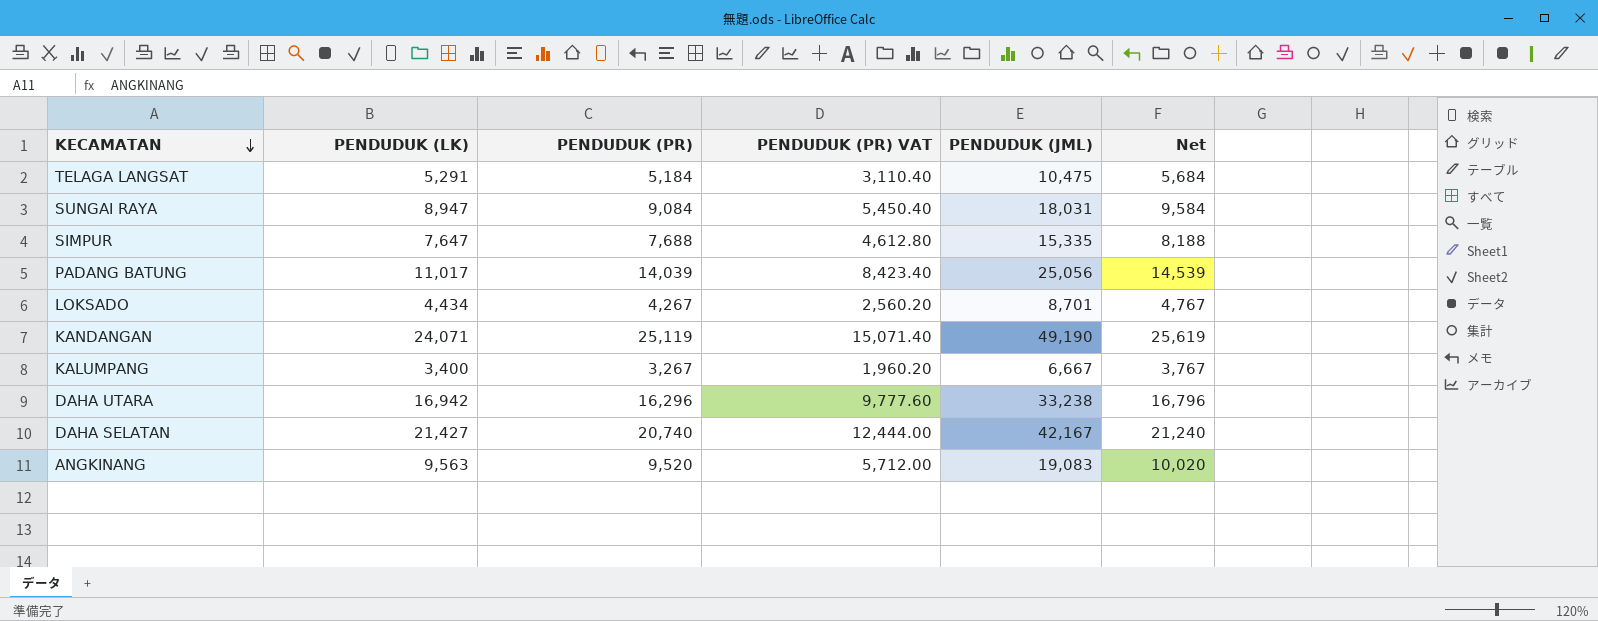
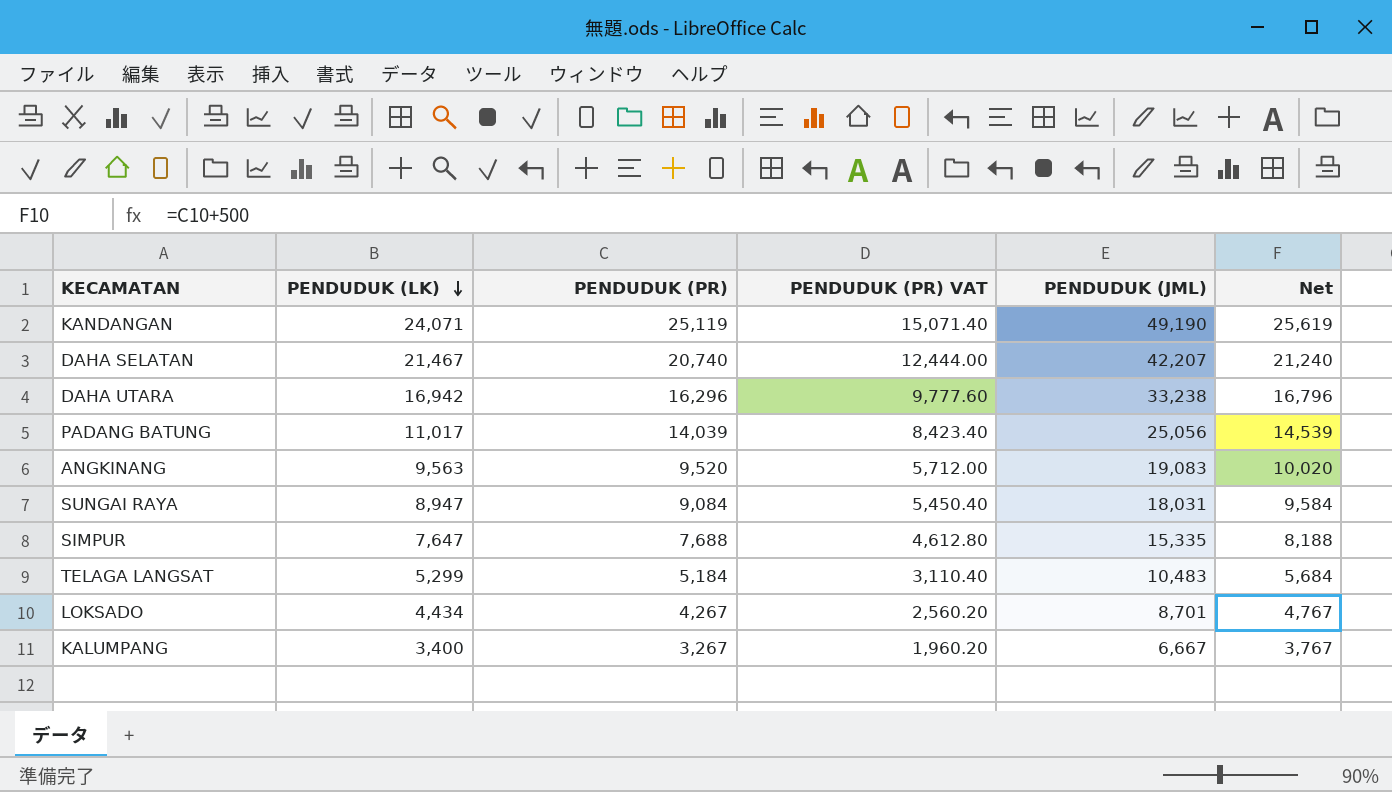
row order: KECAMATAN descending -> PENDUDUK (LK) descending
DAHA SELATAN | PENDUDUK (LK): 21,427 -> 21,467
DAHA SELATAN | PENDUDUK (JML): 42,167 -> 42,207
TELAGA LANGSAT | PENDUDUK (LK): 5,291 -> 5,299
TELAGA LANGSAT | PENDUDUK (JML): 10,475 -> 10,483

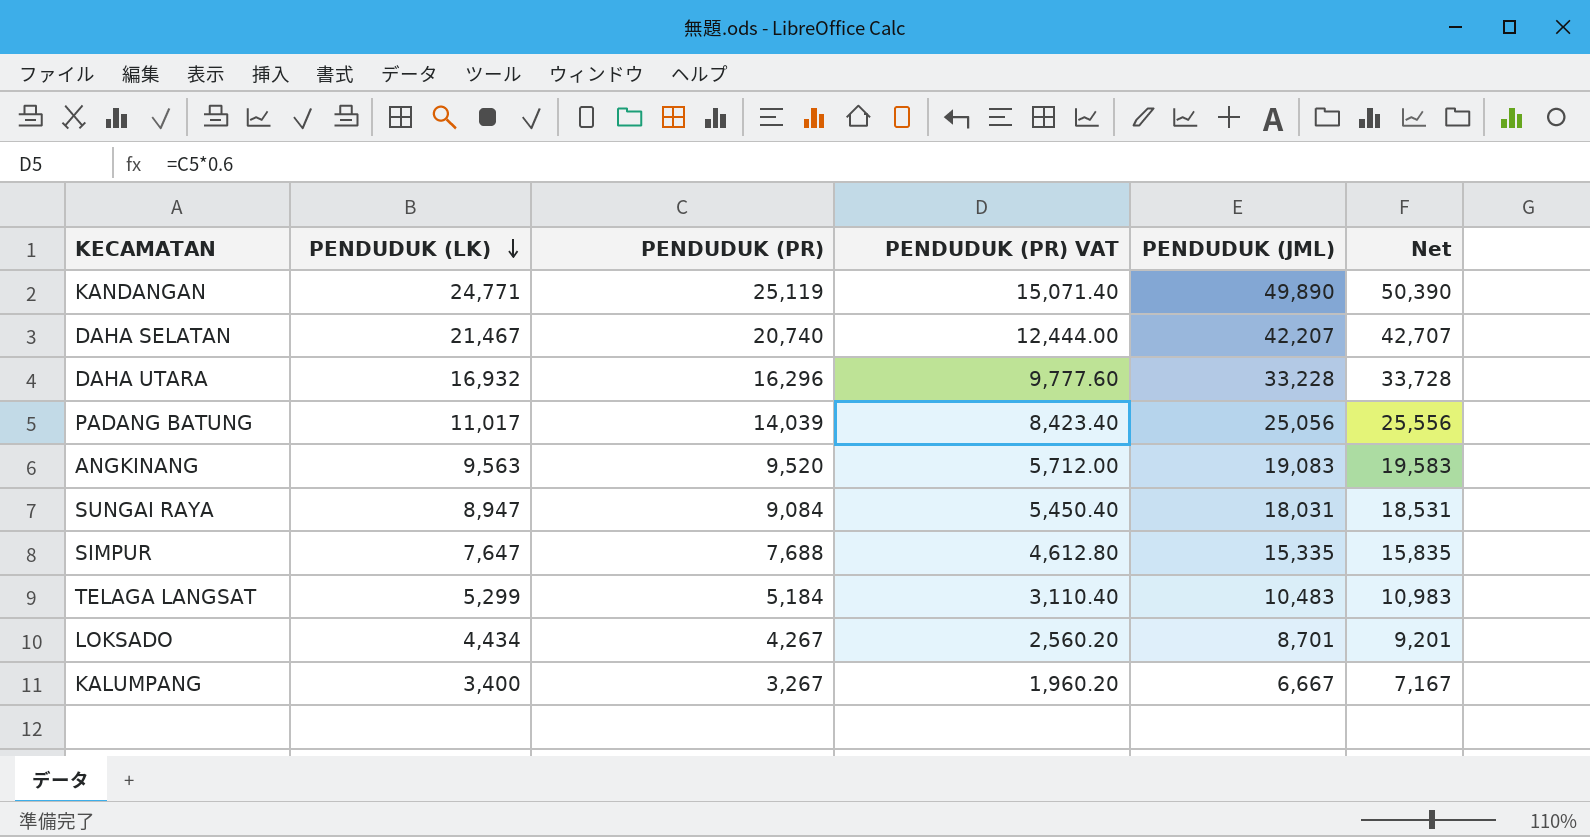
column Net | formula: [PENDUDUK (PR)] + 500 -> [PENDUDUK (JML)] + 500
KANDANGAN | PENDUDUK (LK): 24,071 -> 24,771
KANDANGAN | PENDUDUK (JML): 49,190 -> 49,890
DAHA UTARA | PENDUDUK (LK): 16,942 -> 16,932
DAHA UTARA | PENDUDUK (JML): 33,238 -> 33,228

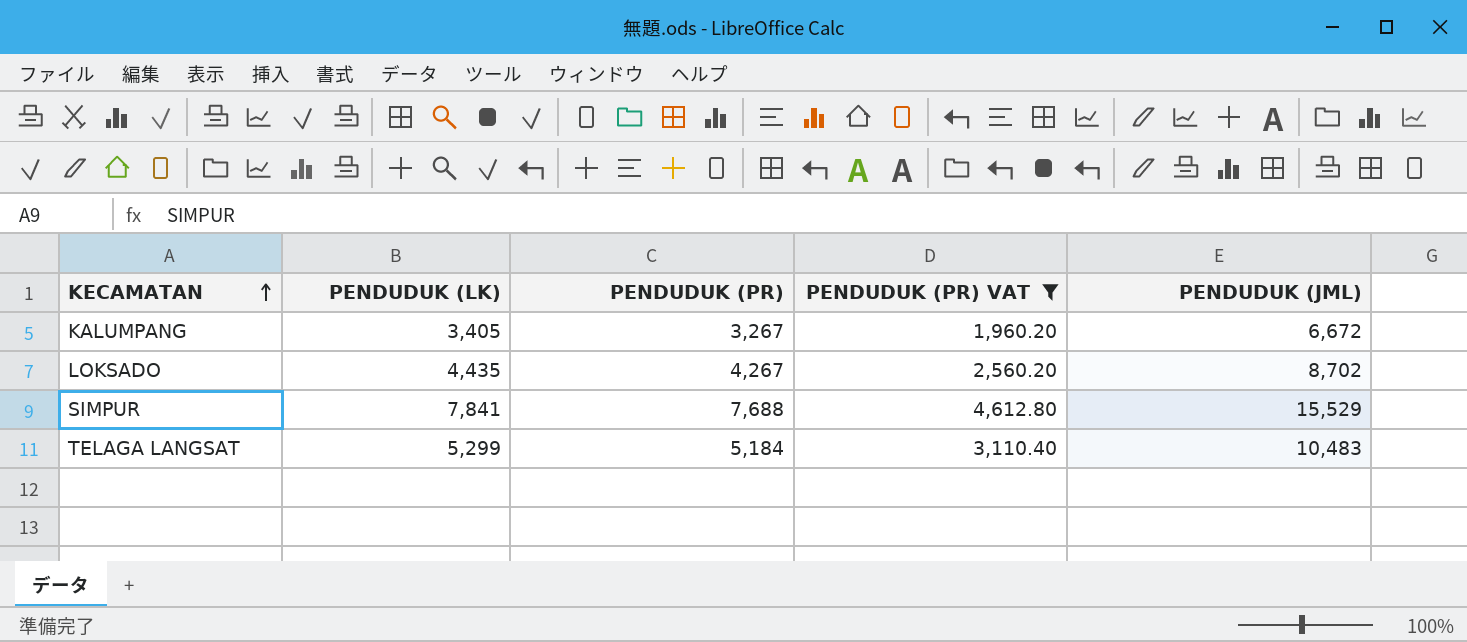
filter: none -> PENDUDUK (PR) VAT <= 4,612.80
row order: PENDUDUK (LK) descending -> KECAMATAN ascending
column Net | formula: [PENDUDUK (JML)] + 500 -> none
KALUMPANG | PENDUDUK (LK): 3,400 -> 3,405
KALUMPANG | PENDUDUK (JML): 6,667 -> 6,672
LOKSADO | PENDUDUK (LK): 4,434 -> 4,435
LOKSADO | PENDUDUK (JML): 8,701 -> 8,702
SIMPUR | PENDUDUK (LK): 7,647 -> 7,841
SIMPUR | PENDUDUK (JML): 15,335 -> 15,529

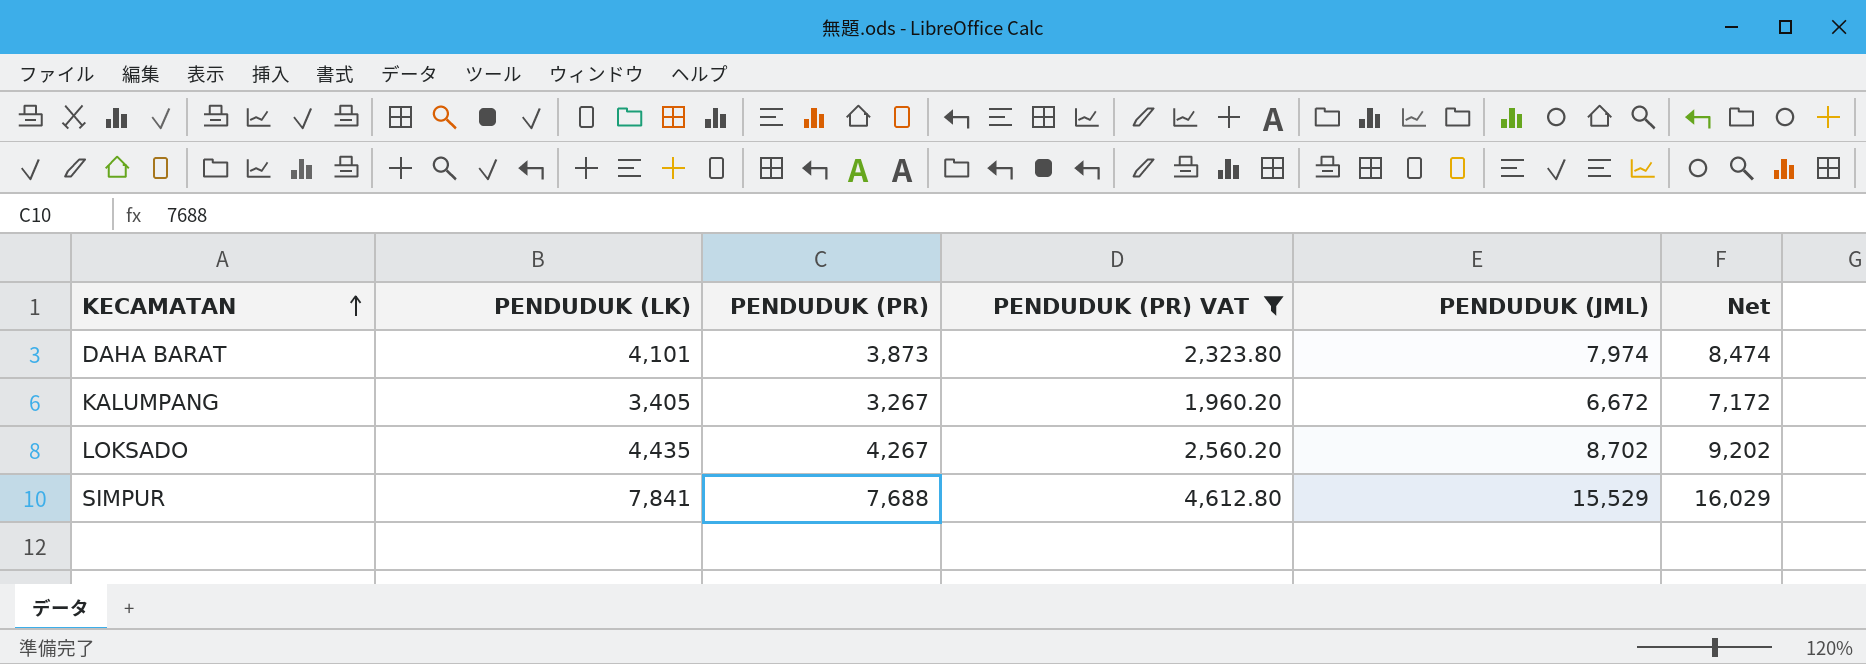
column Net | formula: none -> [PENDUDUK (JML)] + 500
row TELAGA LANGSAT: 5,299 | 5,184 | 3,110.40 | 10,483 -> none
row DAHA BARAT: none -> 4,101 | 3,873 | 2,323.80 | 7,974 | 8,474

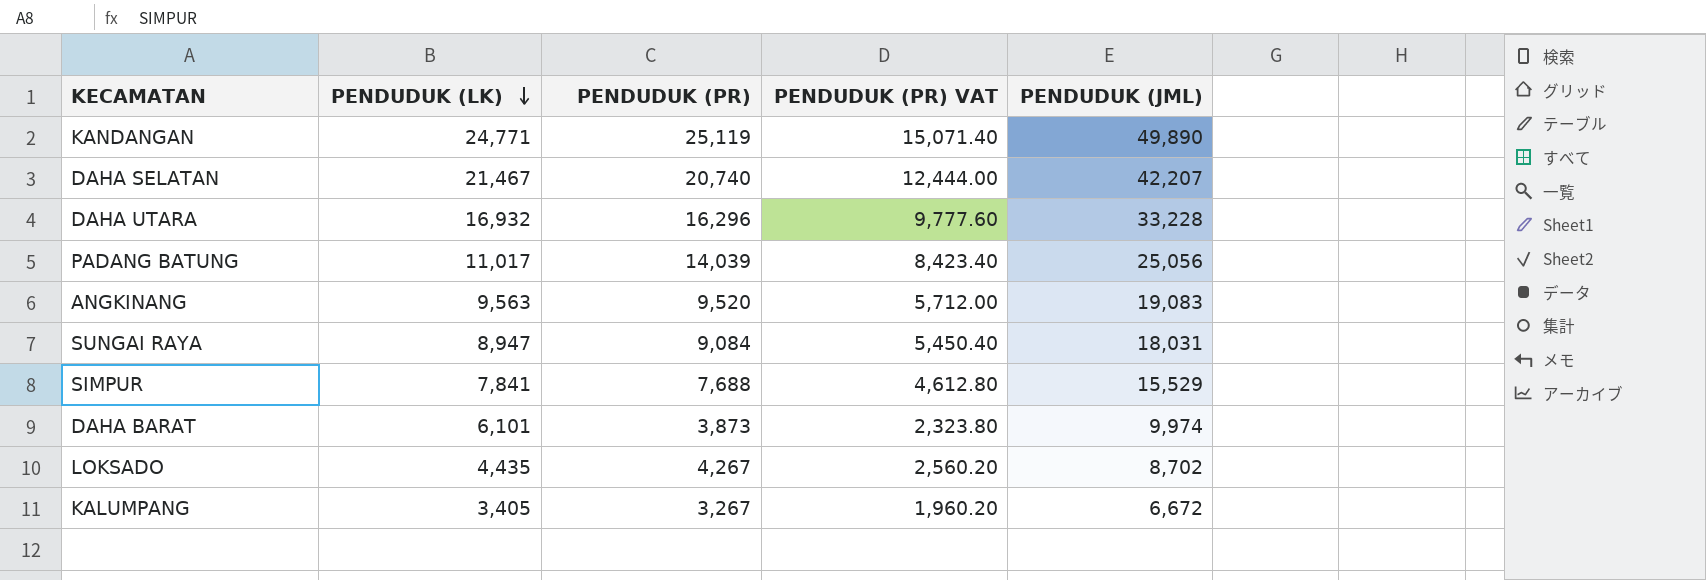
filter: PENDUDUK (PR) VAT <= 4,612.80 -> none
row order: KECAMATAN ascending -> PENDUDUK (LK) descending
column Net | formula: [PENDUDUK (JML)] + 500 -> none
DAHA BARAT | PENDUDUK (LK): 4,101 -> 6,101
DAHA BARAT | PENDUDUK (JML): 7,974 -> 9,974

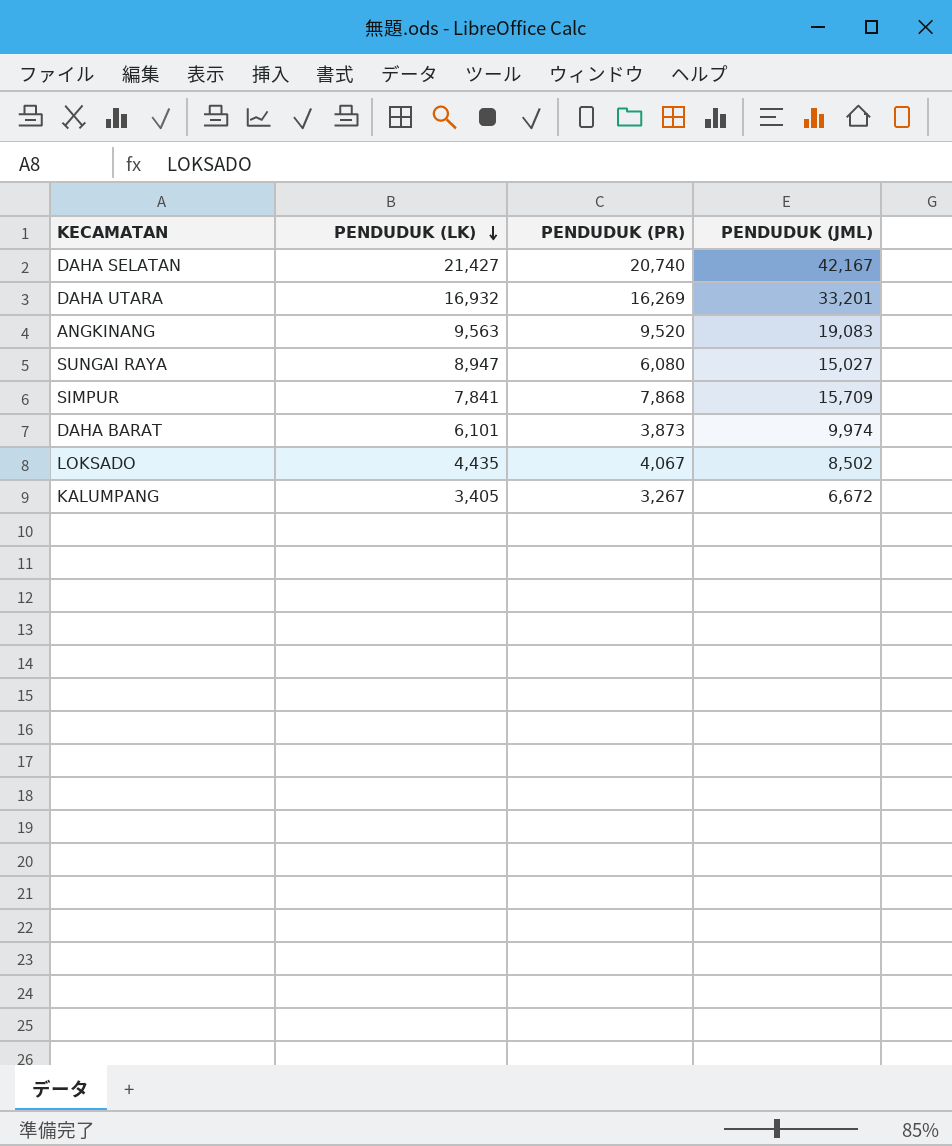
column PENDUDUK (PR) VAT | formula: [PENDUDUK (PR)] * 0.6 -> none
row KANDANGAN: 24,771 | 25,119 | 15,071.40 | 49,890 -> none
row PADANG BATUNG: 11,017 | 14,039 | 8,423.40 | 25,056 -> none
DAHA SELATAN | PENDUDUK (LK): 21,467 -> 21,427
DAHA SELATAN | PENDUDUK (JML): 42,207 -> 42,167
DAHA UTARA | PENDUDUK (PR): 16,296 -> 16,269
DAHA UTARA | PENDUDUK (JML): 33,228 -> 33,201
SUNGAI RAYA | PENDUDUK (PR): 9,084 -> 6,080
SUNGAI RAYA | PENDUDUK (JML): 18,031 -> 15,027
SIMPUR | PENDUDUK (PR): 7,688 -> 7,868
SIMPUR | PENDUDUK (JML): 15,529 -> 15,709
LOKSADO | PENDUDUK (PR): 4,267 -> 4,067
LOKSADO | PENDUDUK (JML): 8,702 -> 8,502

